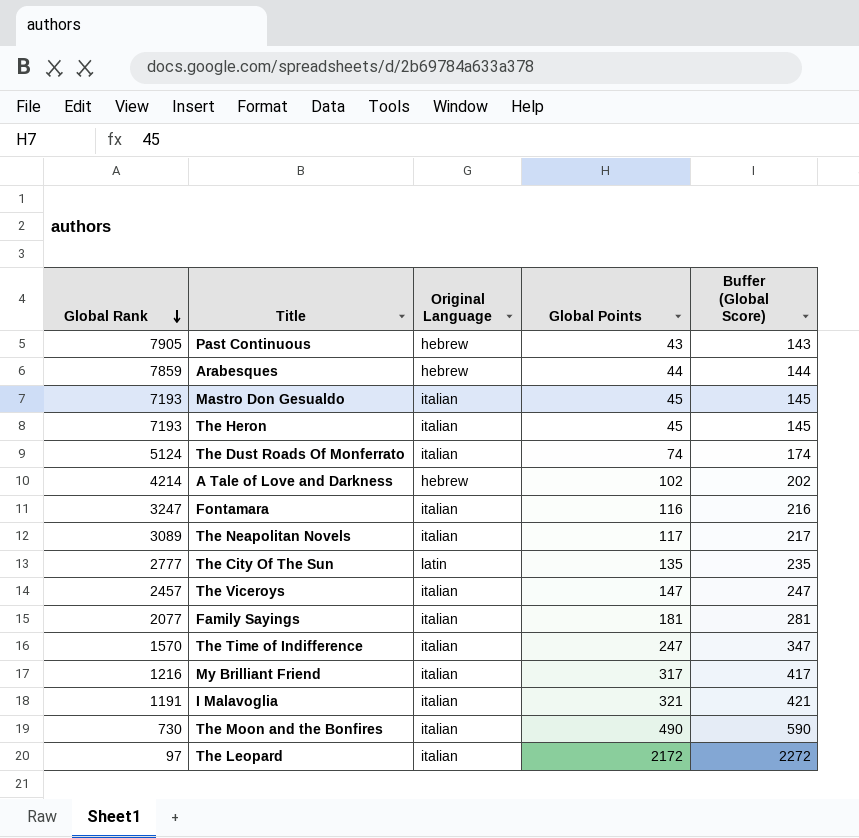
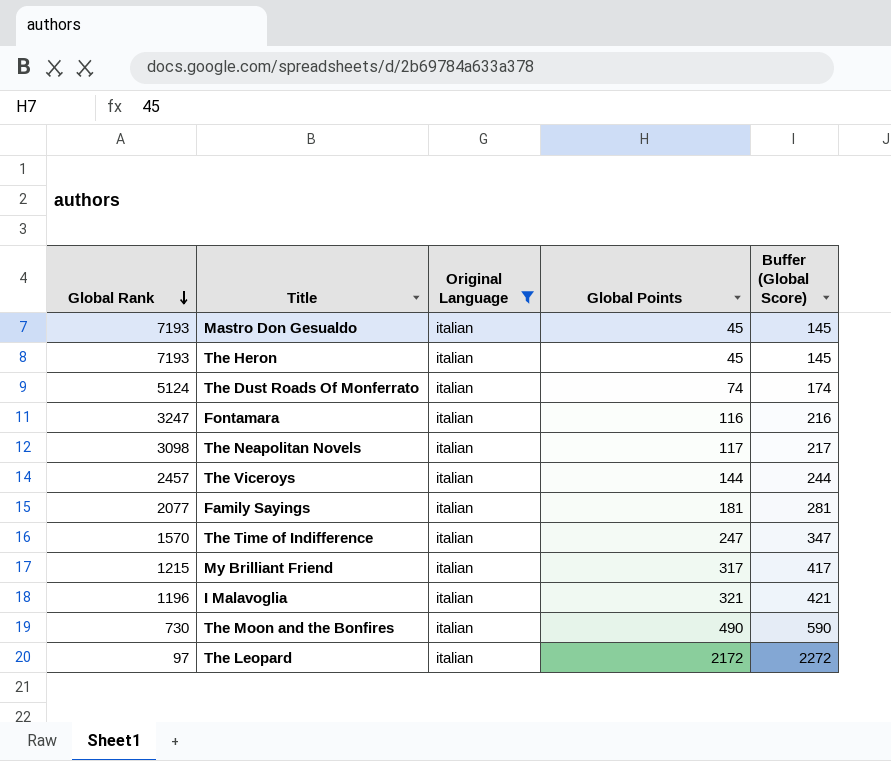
filter: none -> Original Language = italian
The Neapolitan Novels | Global Rank: 3089 -> 3098
The Viceroys | Global Points: 147 -> 144
The Viceroys | Buffer (Global Score): 247 -> 244
My Brilliant Friend | Global Rank: 1216 -> 1215
I Malavoglia | Global Rank: 1191 -> 1196

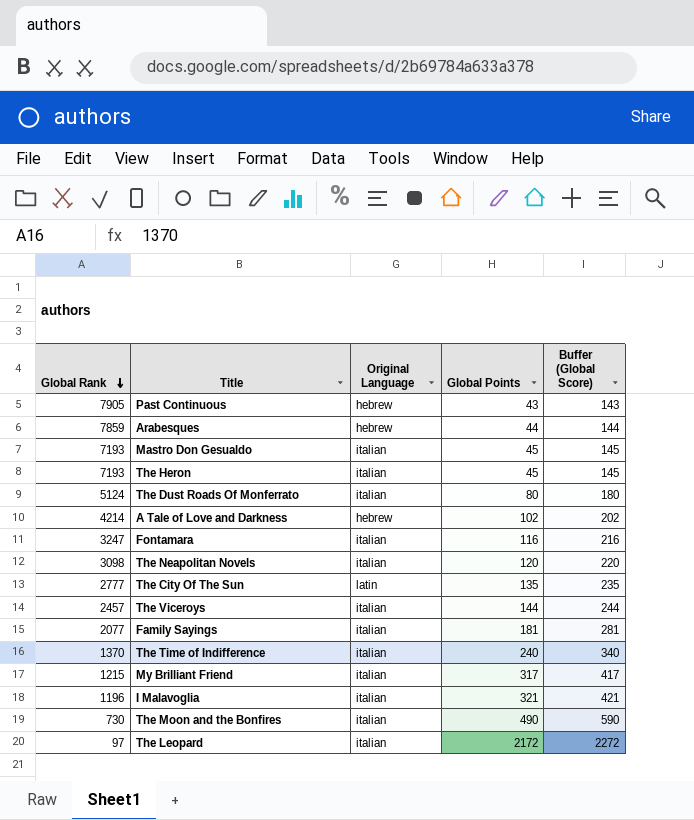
filter: Original Language = italian -> none
The Dust Roads Of Monferrato | Global Points: 74 -> 80
The Dust Roads Of Monferrato | Buffer (Global Score): 174 -> 180
The Neapolitan Novels | Global Points: 117 -> 120
The Neapolitan Novels | Buffer (Global Score): 217 -> 220
The Time of Indifference | Global Rank: 1570 -> 1370
The Time of Indifference | Global Points: 247 -> 240
The Time of Indifference | Buffer (Global Score): 347 -> 340

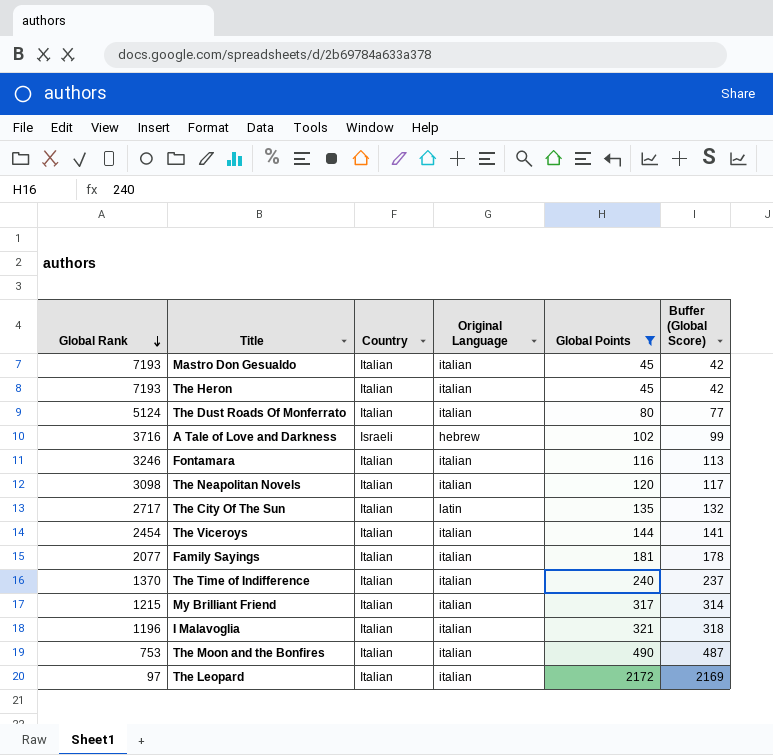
filter: none -> Global Points >= 45
column Country | position: none -> 3
column Buffer (Global Score) | formula: [Global Points] + 100 -> [Global Points] - 3
A Tale of Love and Darkness | Global Rank: 4214 -> 3716
Fontamara | Global Rank: 3247 -> 3246
The City Of The Sun | Global Rank: 2777 -> 2717
The Viceroys | Global Rank: 2457 -> 2454
The Moon and the Bonfires | Global Rank: 730 -> 753

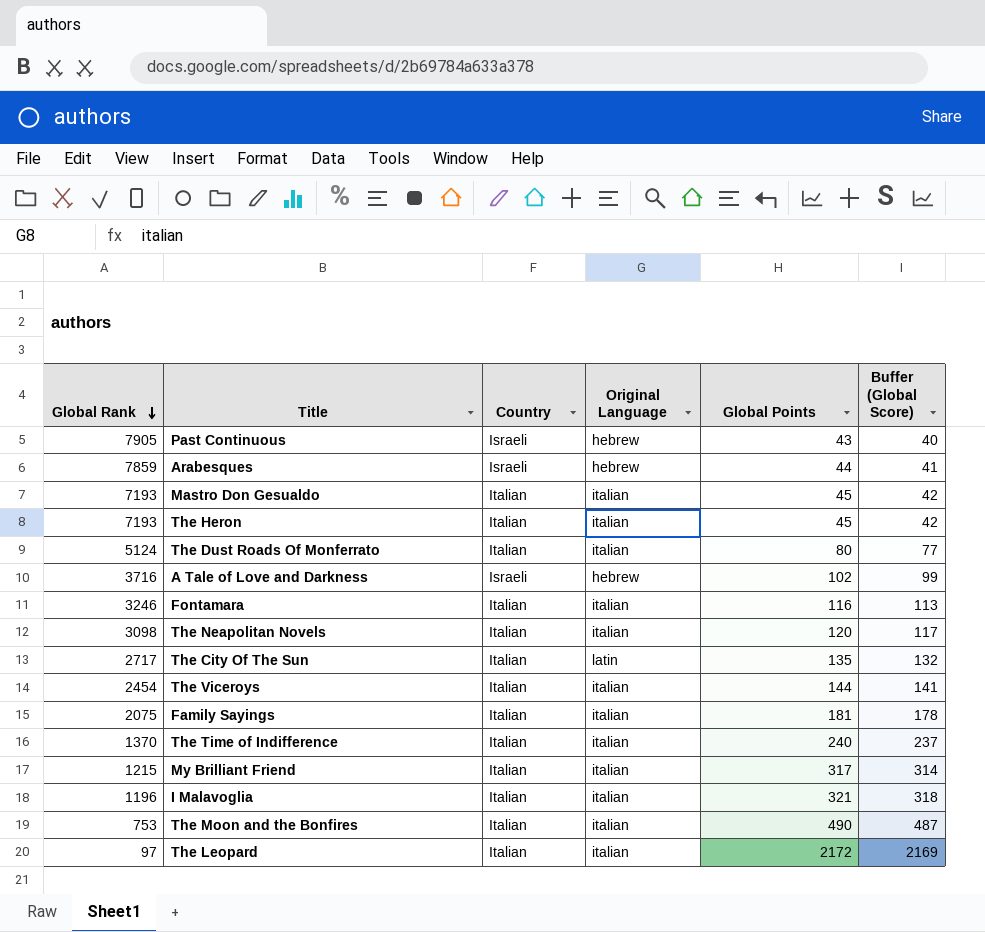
filter: Global Points >= 45 -> none
Family Sayings | Global Rank: 2077 -> 2075

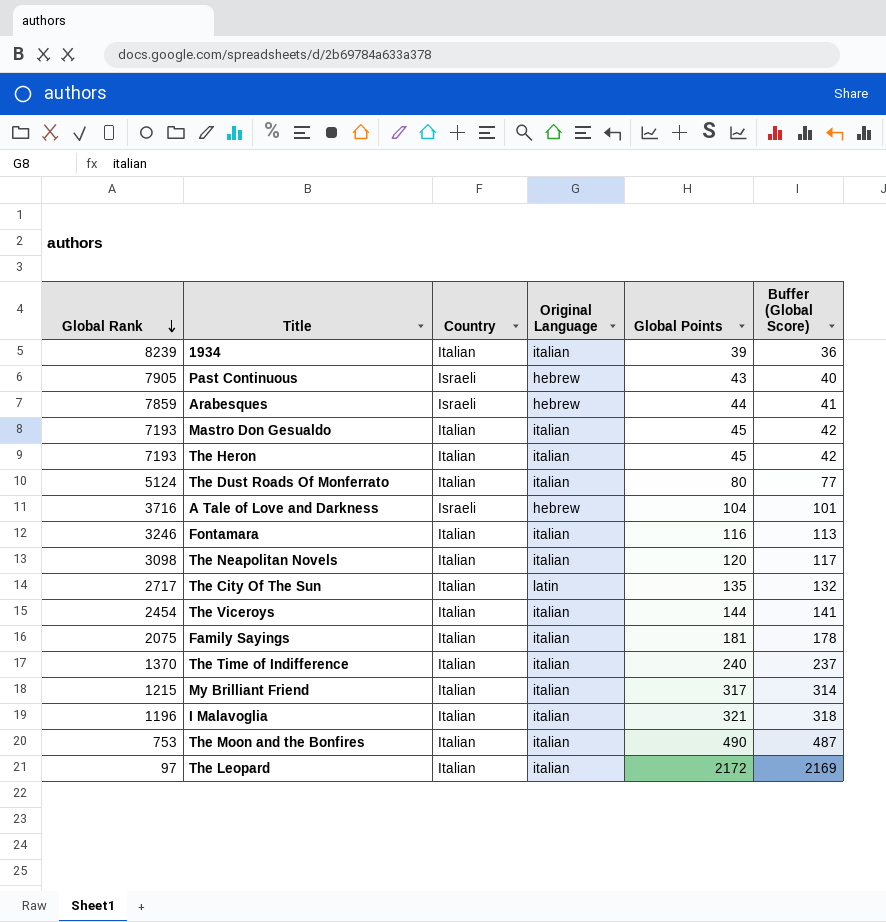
row 1934: none -> 8239 | Italian | italian | 39 | 36
A Tale of Love and Darkness | Global Points: 102 -> 104
A Tale of Love and Darkness | Buffer (Global Score): 99 -> 101

